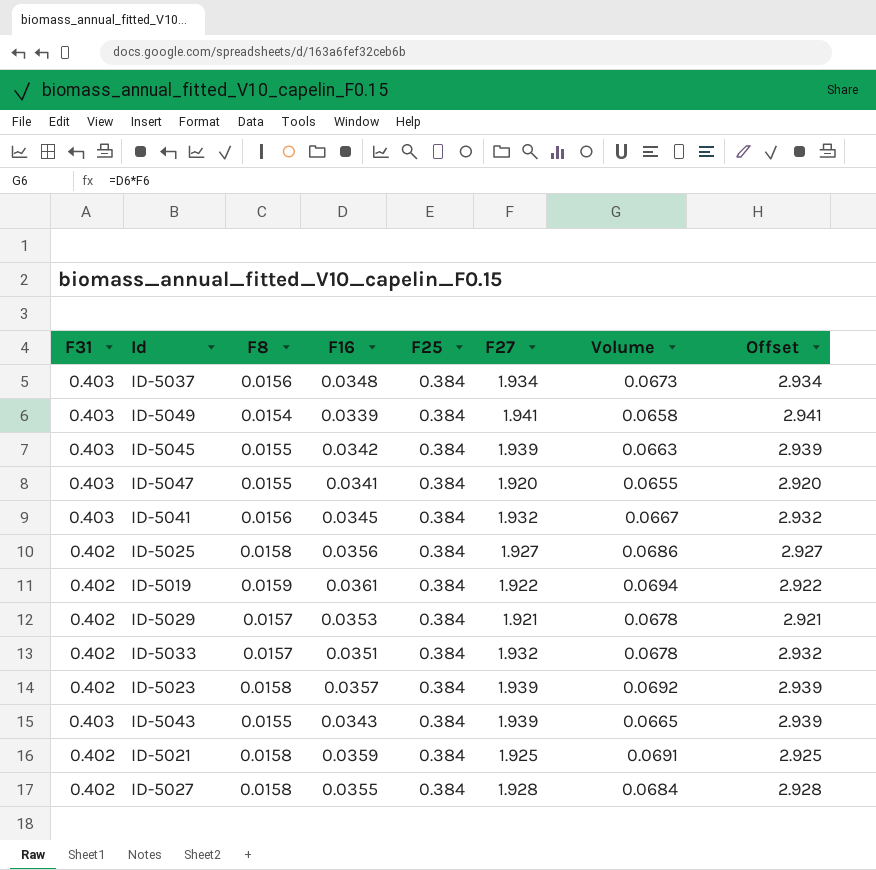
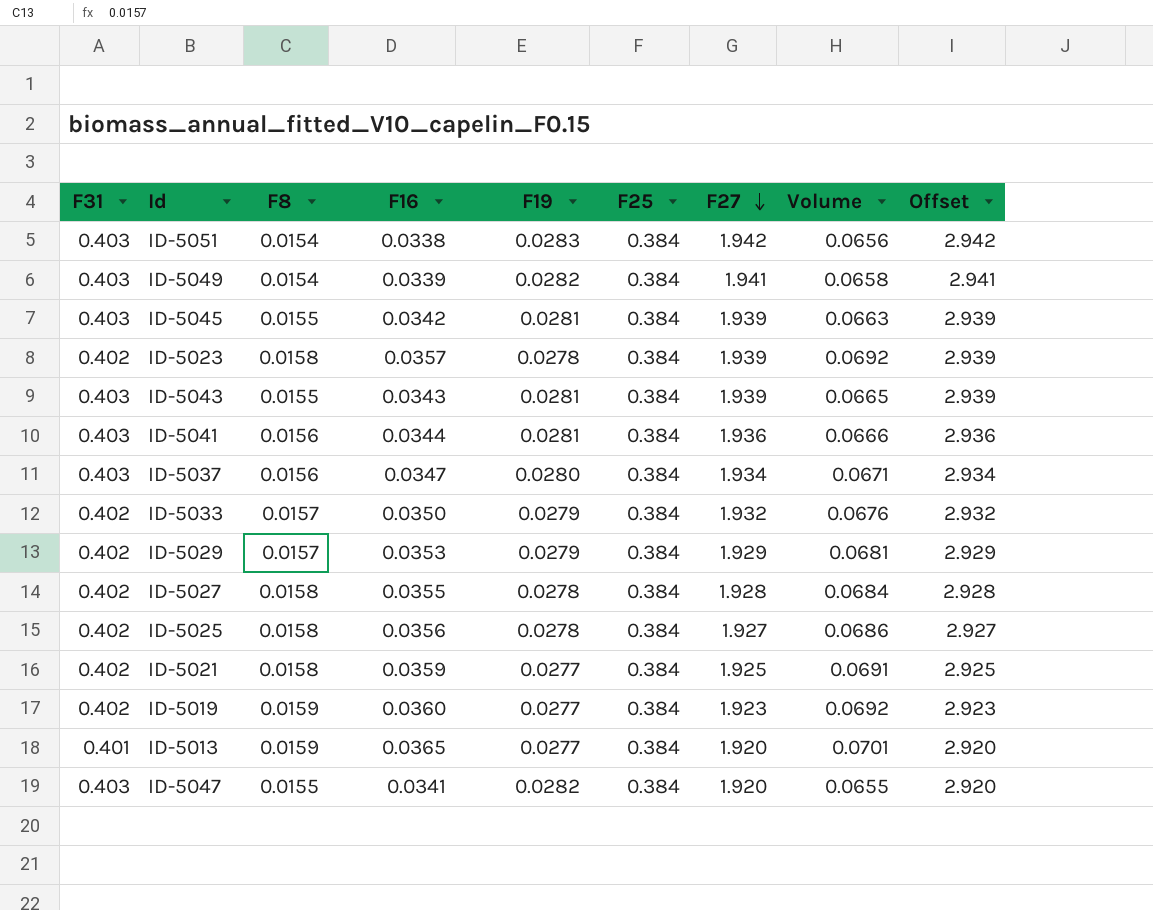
row order: none -> F27 descending
column F19 | position: none -> 5
row ID-5051: none -> 0.403 | 0.0154 | 0.0338 | 0.0283 | 0.384 | 1.942 | 0.0656 | 2.942
ID-5041 | F16: 0.0345 -> 0.0344
ID-5041 | F27: 1.932 -> 1.936
ID-5041 | Volume: 0.0667 -> 0.0666
ID-5041 | Offset: 2.932 -> 2.936
ID-5037 | F16: 0.0348 -> 0.0347
ID-5037 | Volume: 0.0673 -> 0.0671
ID-5033 | F16: 0.0351 -> 0.0350
ID-5033 | Volume: 0.0678 -> 0.0676
ID-5029 | F27: 1.921 -> 1.929
ID-5029 | Volume: 0.0678 -> 0.0681
ID-5029 | Offset: 2.921 -> 2.929
ID-5019 | F16: 0.0361 -> 0.0360
ID-5019 | F27: 1.922 -> 1.923
ID-5019 | Volume: 0.0694 -> 0.0692
ID-5019 | Offset: 2.922 -> 2.923
row ID-5013: none -> 0.401 | 0.0159 | 0.0365 | 0.0277 | 0.384 | 1.920 | 0.0701 | 2.920

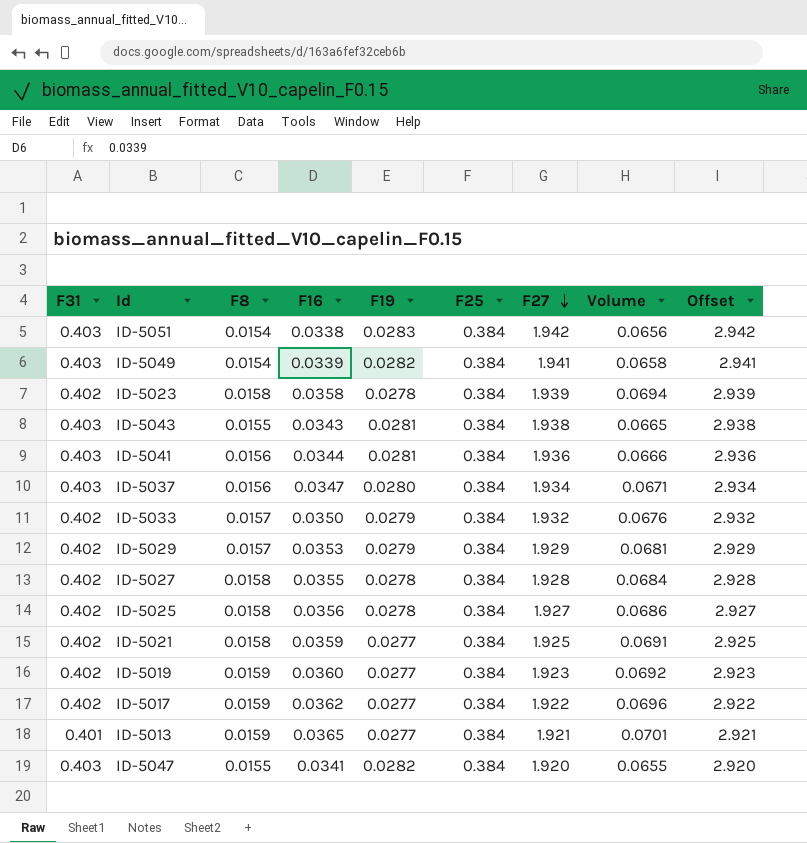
row ID-5045: 0.403 | 0.0155 | 0.0342 | 0.0281 | 0.384 | 1.939 | 0.0663 | 2.939 -> none
ID-5023 | F16: 0.0357 -> 0.0358
ID-5023 | Volume: 0.0692 -> 0.0694
ID-5043 | F27: 1.939 -> 1.938
ID-5043 | Offset: 2.939 -> 2.938
row ID-5017: none -> 0.402 | 0.0159 | 0.0362 | 0.0277 | 0.384 | 1.922 | 0.0696 | 2.922
ID-5013 | F27: 1.920 -> 1.921
ID-5013 | Offset: 2.920 -> 2.921

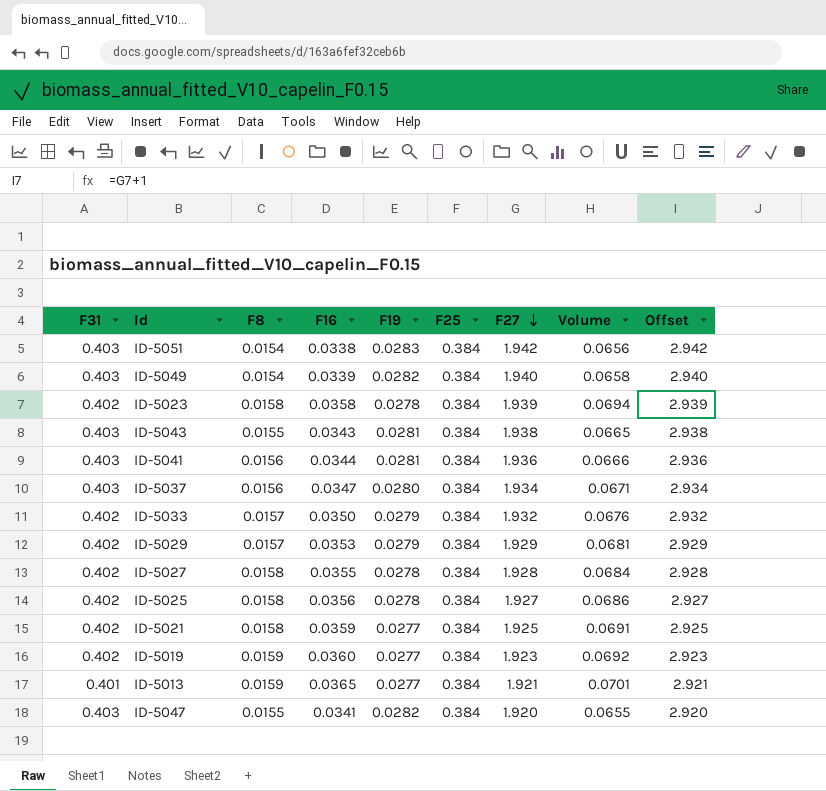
row ID-5017: 0.402 | 0.0159 | 0.0362 | 0.0277 | 0.384 | 1.922 | 0.0696 | 2.922 -> none
ID-5049 | F27: 1.941 -> 1.940
ID-5049 | Offset: 2.941 -> 2.940

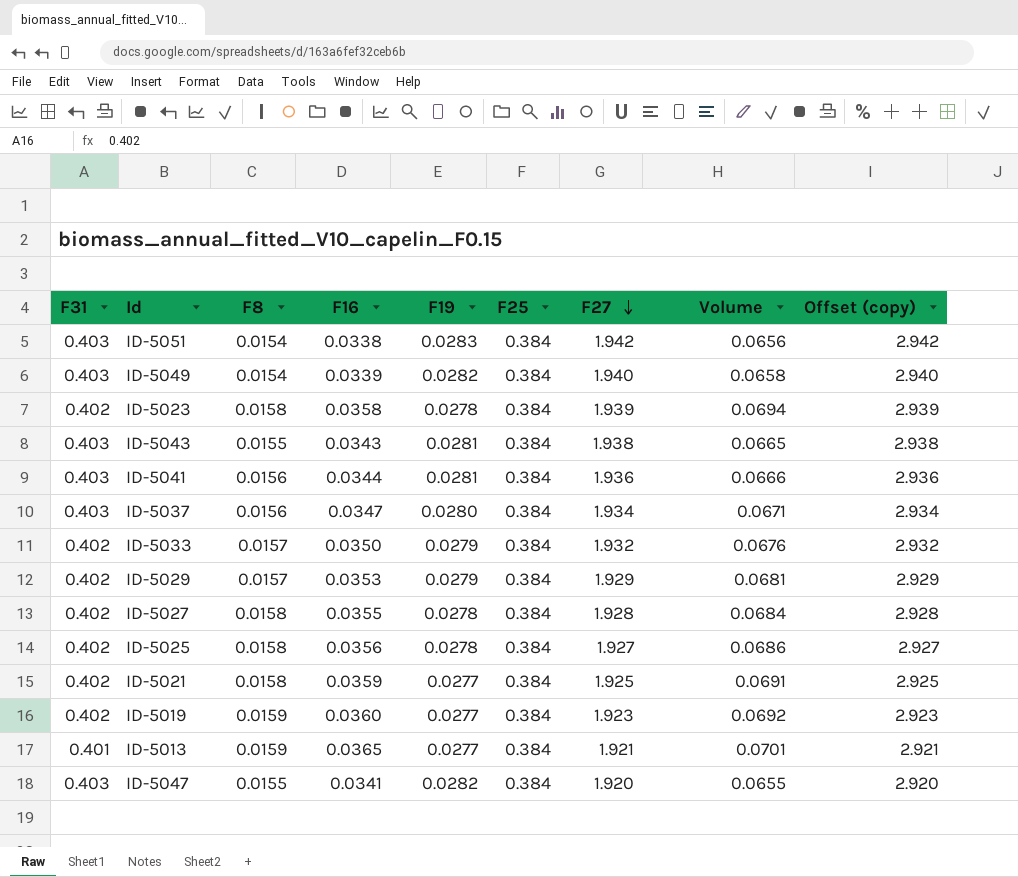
column name: Offset -> Offset (copy)

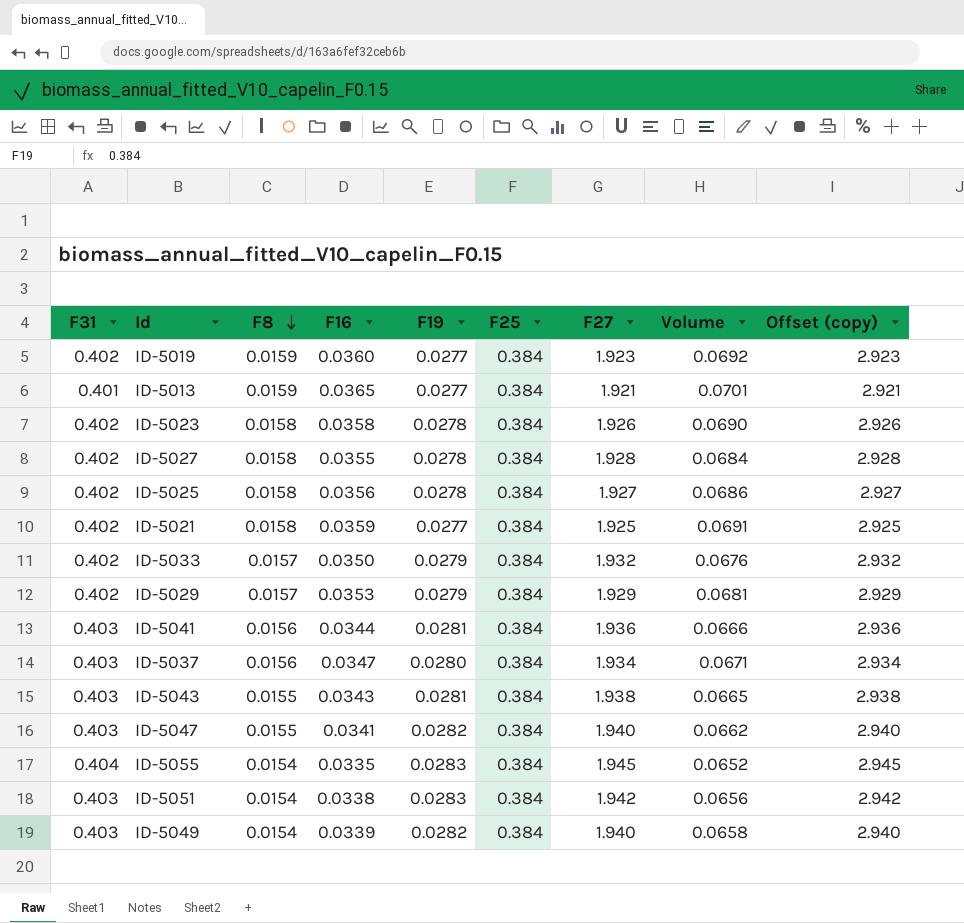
row order: F27 descending -> F8 descending
ID-5023 | F27: 1.939 -> 1.926
ID-5023 | Volume: 0.0694 -> 0.0690
ID-5023 | Offset (copy): 2.939 -> 2.926
ID-5047 | F27: 1.920 -> 1.940
ID-5047 | Volume: 0.0655 -> 0.0662
ID-5047 | Offset (copy): 2.920 -> 2.940
row ID-5055: none -> 0.404 | 0.0154 | 0.0335 | 0.0283 | 0.384 | 1.945 | 0.0652 | 2.945

